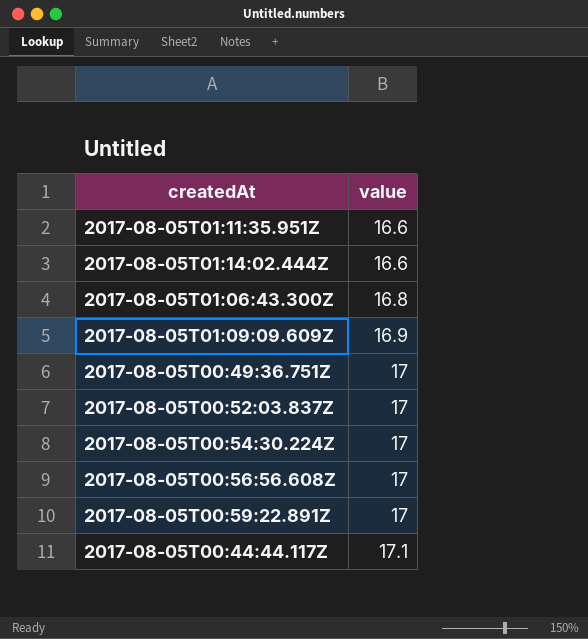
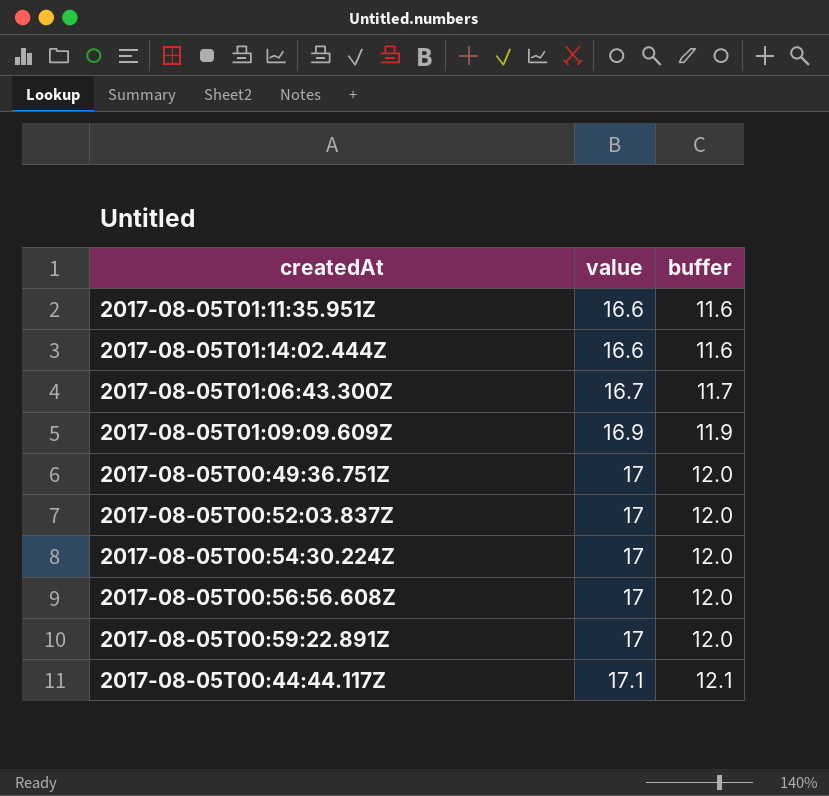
column buffer | formula: none -> [value] - 5
2017-08-05T01:06:43.300Z | value: 16.8 -> 16.7

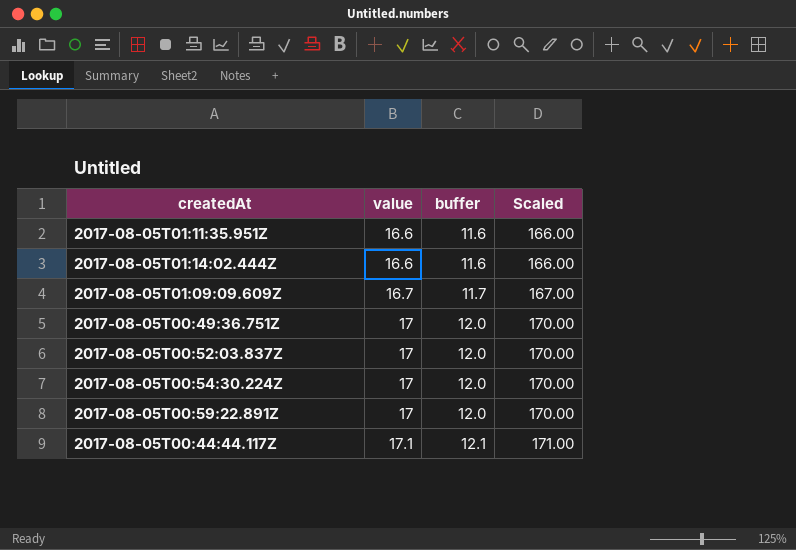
column Scaled | formula: none -> [value] * 10
row 2017-08-05T01:06:43.300Z: 16.7 | 11.7 -> none
row 2017-08-05T00:56:56.608Z: 17 | 12.0 -> none
2017-08-05T01:09:09.609Z | value: 16.9 -> 16.7
2017-08-05T01:09:09.609Z | buffer: 11.9 -> 11.7

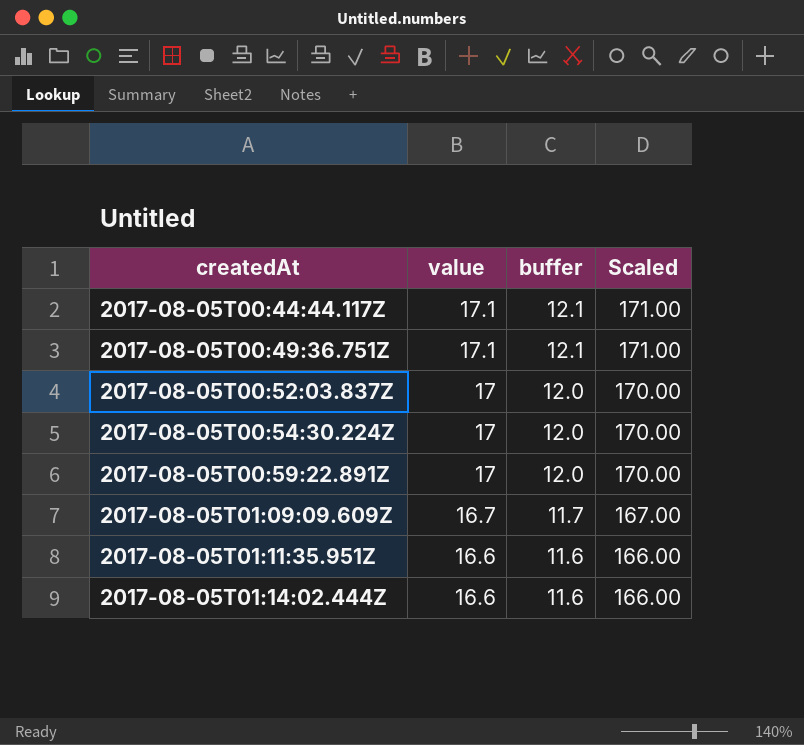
row order: value ascending -> createdAt ascending
2017-08-05T00:49:36.751Z | value: 17 -> 17.1
2017-08-05T00:49:36.751Z | buffer: 12.0 -> 12.1
2017-08-05T00:49:36.751Z | Scaled: 170.00 -> 171.00

